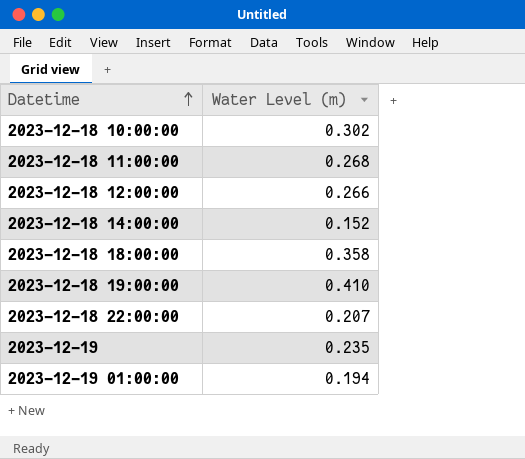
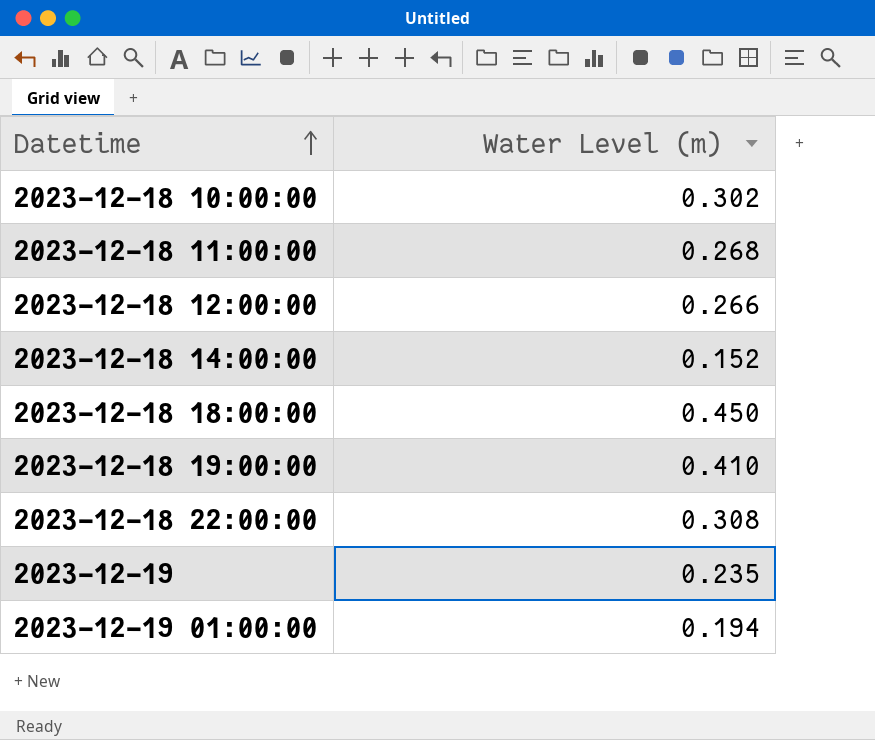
2023-12-18 18:00:00 | Water Level (m): 0.358 -> 0.450
2023-12-18 22:00:00 | Water Level (m): 0.207 -> 0.308

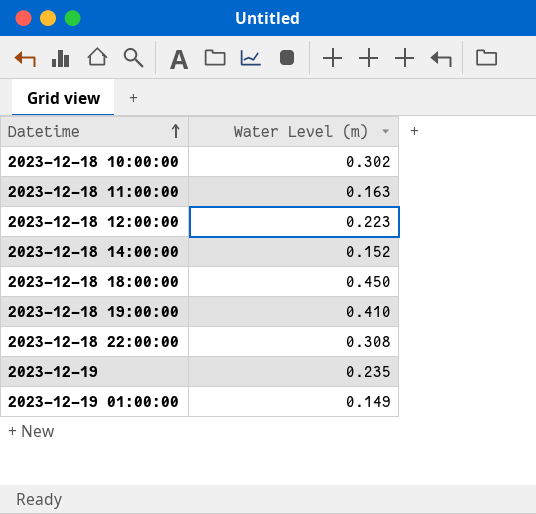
2023-12-18 11:00:00 | Water Level (m): 0.268 -> 0.163
2023-12-18 12:00:00 | Water Level (m): 0.266 -> 0.223
2023-12-19 01:00:00 | Water Level (m): 0.194 -> 0.149

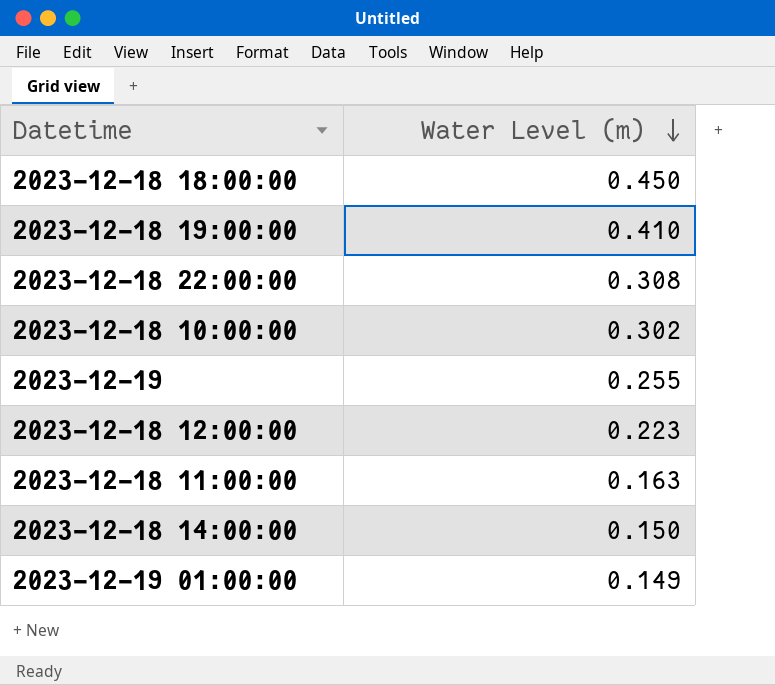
row order: Datetime ascending -> Water Level (m) descending
2023-12-19 | Water Level (m): 0.235 -> 0.255
2023-12-18 14:00:00 | Water Level (m): 0.152 -> 0.150

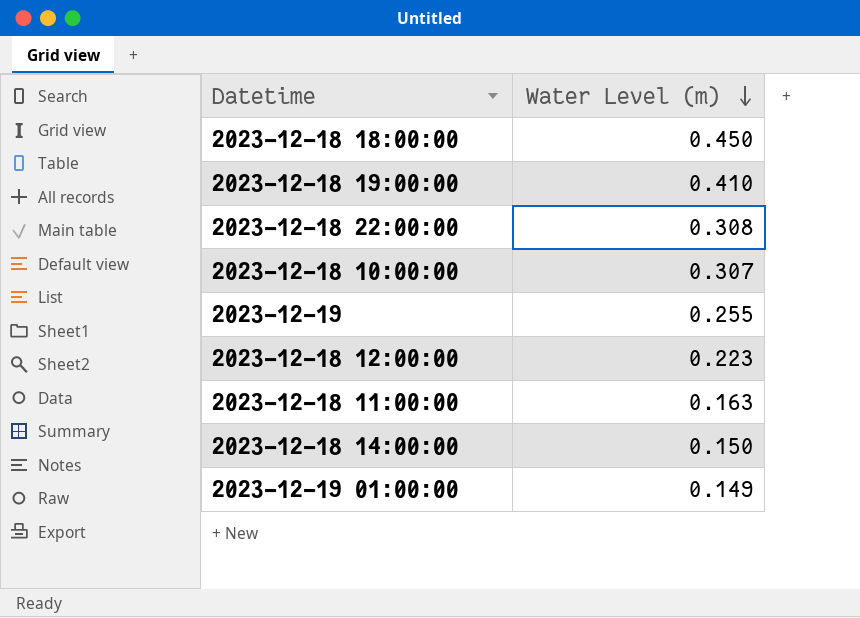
2023-12-18 10:00:00 | Water Level (m): 0.302 -> 0.307

